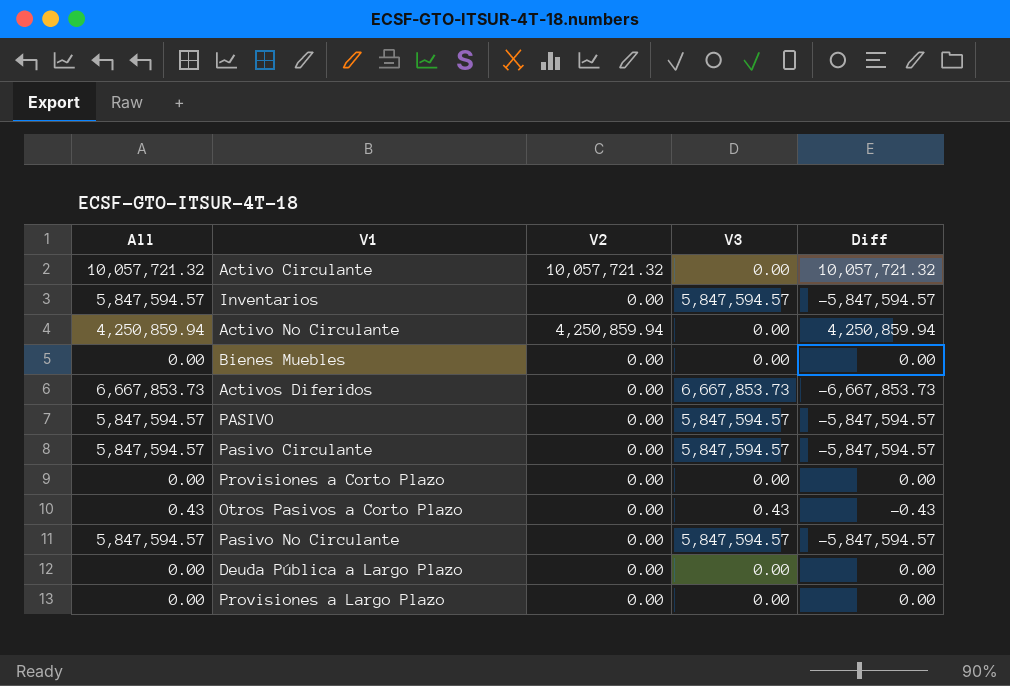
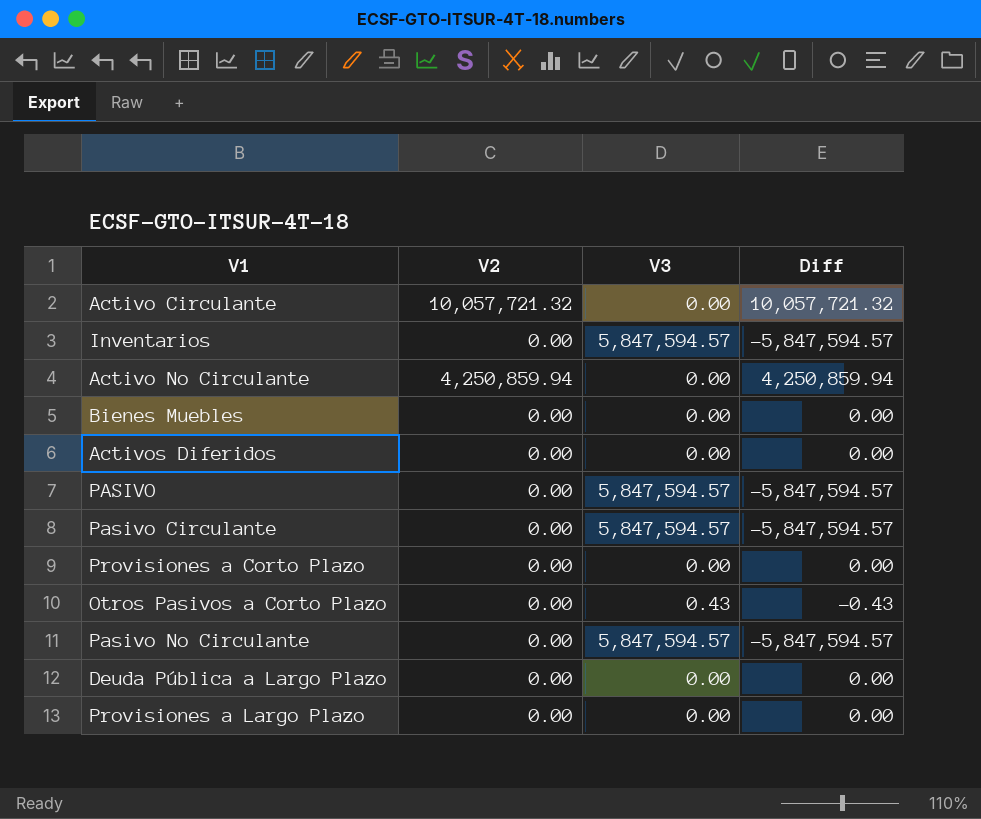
column All | formula: [V2] + [V3] -> none
Activos Diferidos | V3: 6,667,853.73 -> 0.00
Activos Diferidos | Diff: -6,667,853.73 -> 0.00

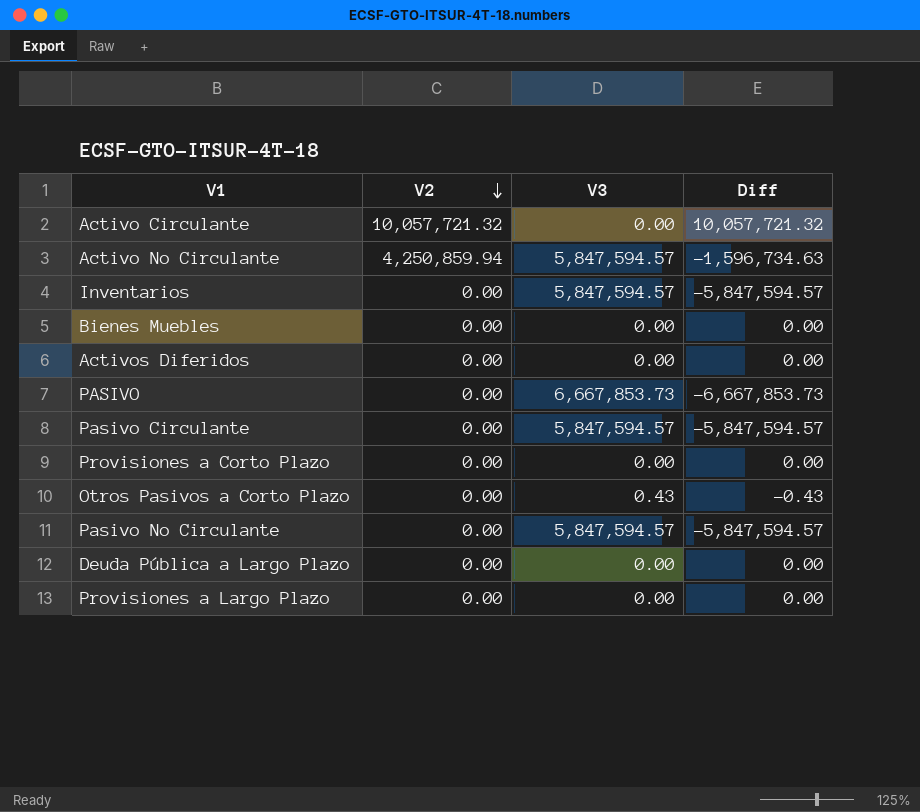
row order: none -> V2 descending
Activo No Circulante | V3: 0.00 -> 5,847,594.57
Activo No Circulante | Diff: 4,250,859.94 -> -1,596,734.63
PASIVO | V3: 5,847,594.57 -> 6,667,853.73
PASIVO | Diff: -5,847,594.57 -> -6,667,853.73

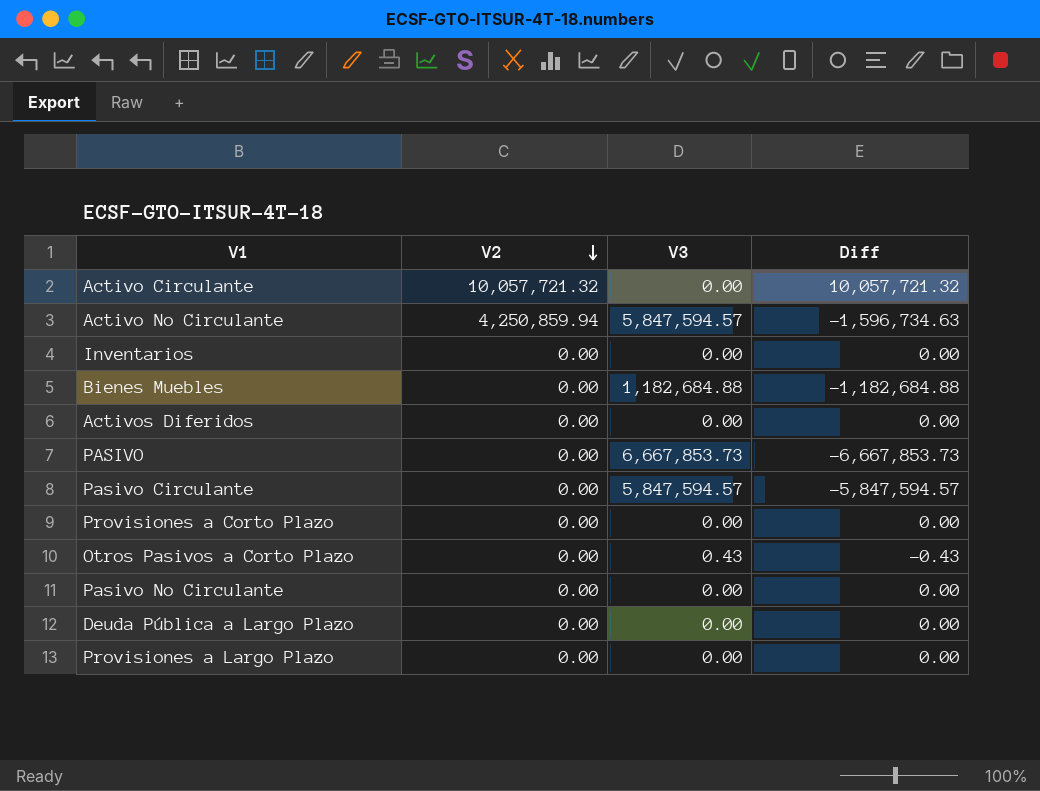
Inventarios | V3: 5,847,594.57 -> 0.00
Inventarios | Diff: -5,847,594.57 -> 0.00
Bienes Muebles | V3: 0.00 -> 1,182,684.88
Bienes Muebles | Diff: 0.00 -> -1,182,684.88
Pasivo No Circulante | V3: 5,847,594.57 -> 0.00
Pasivo No Circulante | Diff: -5,847,594.57 -> 0.00

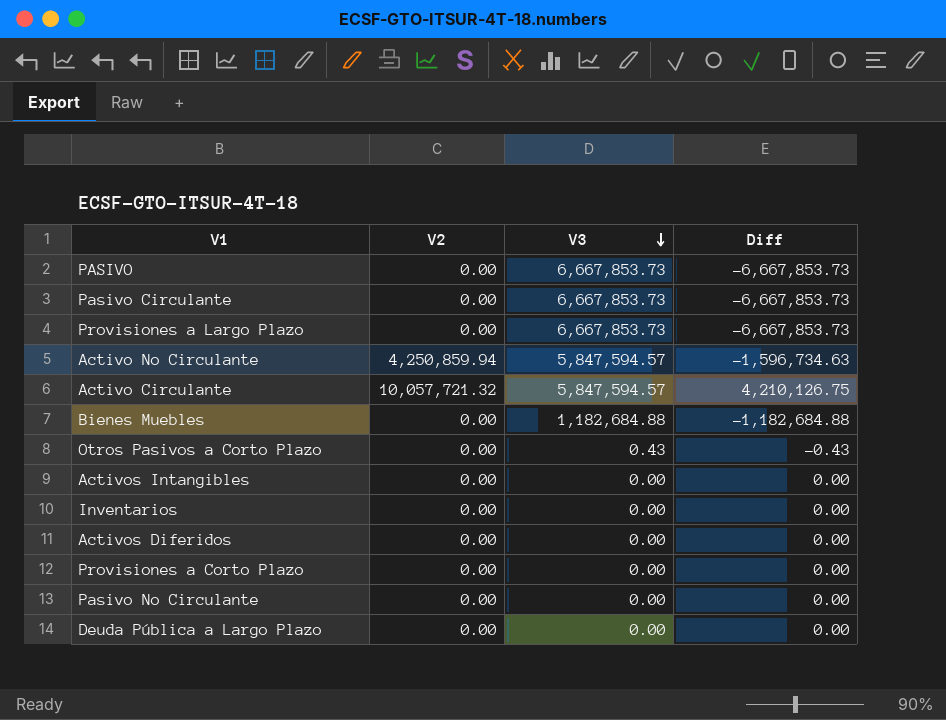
row order: V2 descending -> V3 descending
Pasivo Circulante | V3: 5,847,594.57 -> 6,667,853.73
Pasivo Circulante | Diff: -5,847,594.57 -> -6,667,853.73
Provisiones a Largo Plazo | V3: 0.00 -> 6,667,853.73
Provisiones a Largo Plazo | Diff: 0.00 -> -6,667,853.73
Activo Circulante | V3: 0.00 -> 5,847,594.57
Activo Circulante | Diff: 10,057,721.32 -> 4,210,126.75
row Activos Intangibles: none -> 0.00 | 0.00 | 0.00

